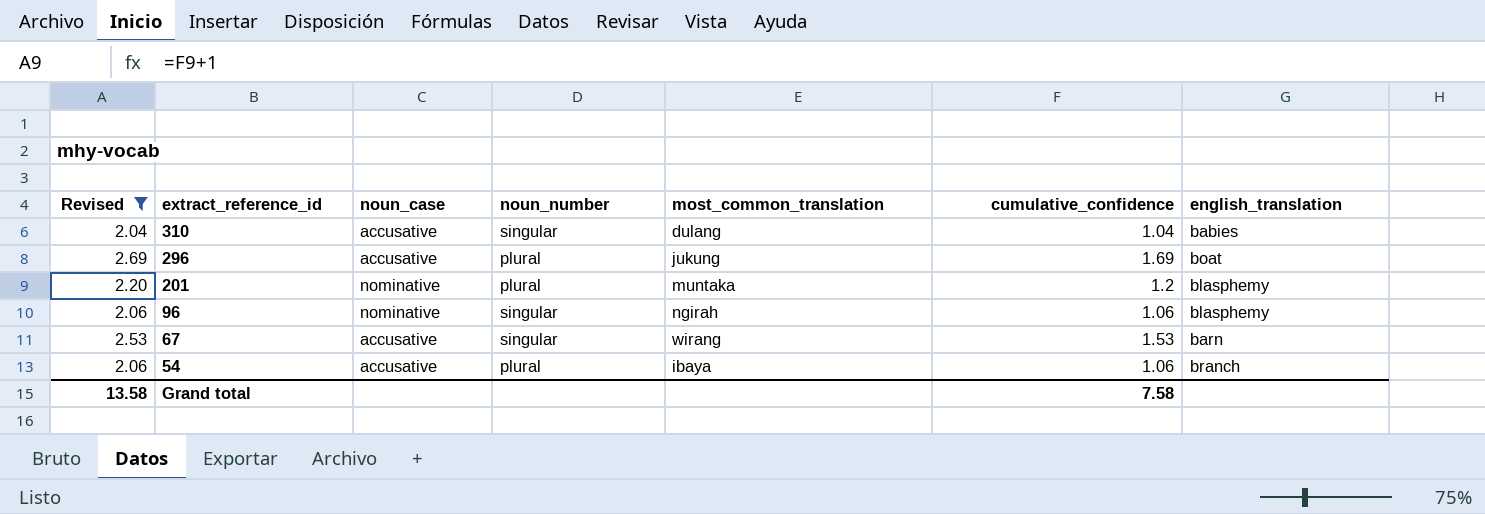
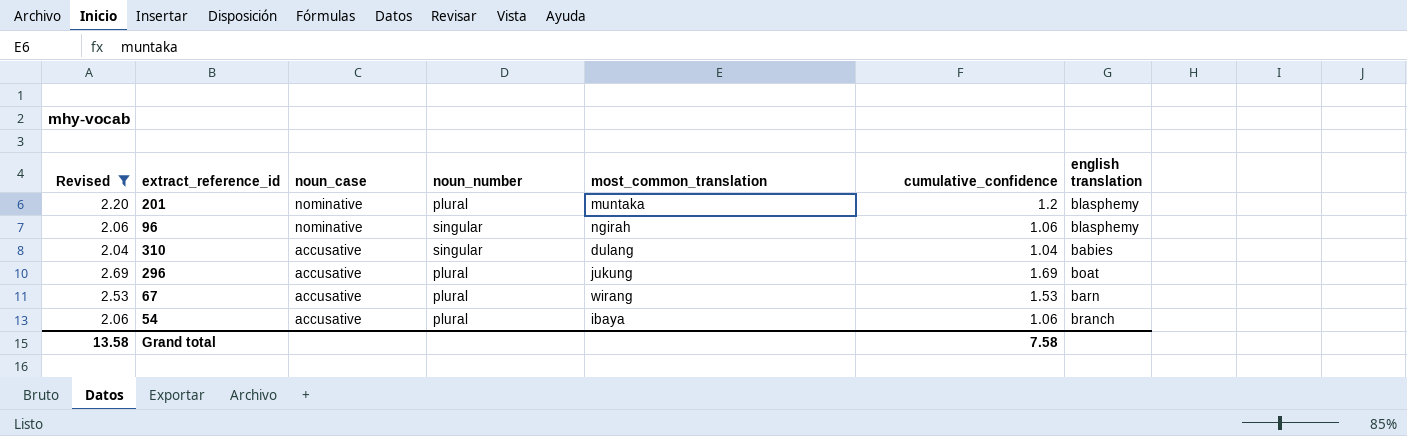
row order: extract_reference_id descending -> noun_case descending
column name: english_translation -> english translation
67 | noun_number: singular -> plural

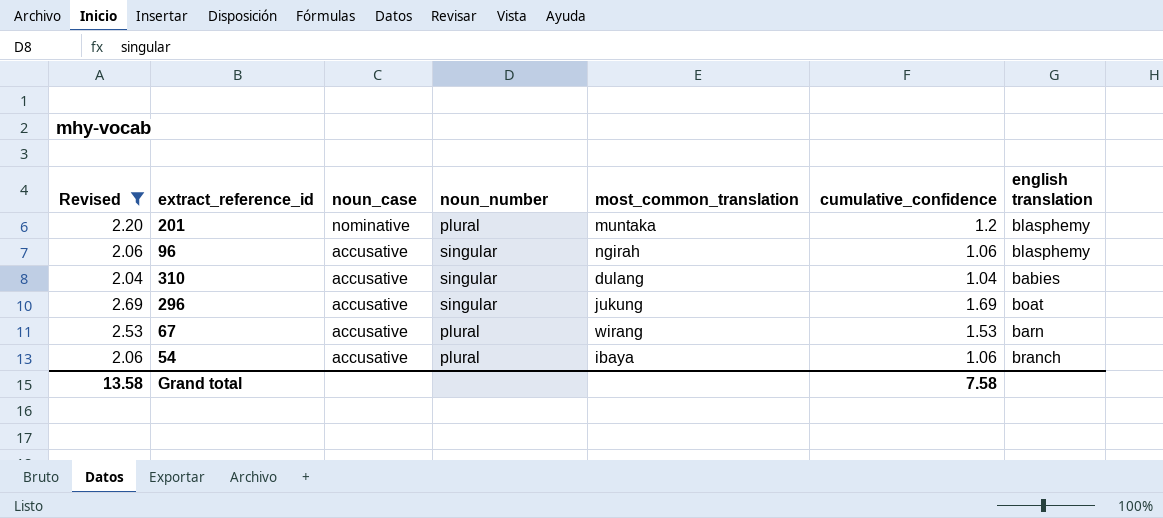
96 | noun_case: nominative -> accusative
296 | noun_number: plural -> singular

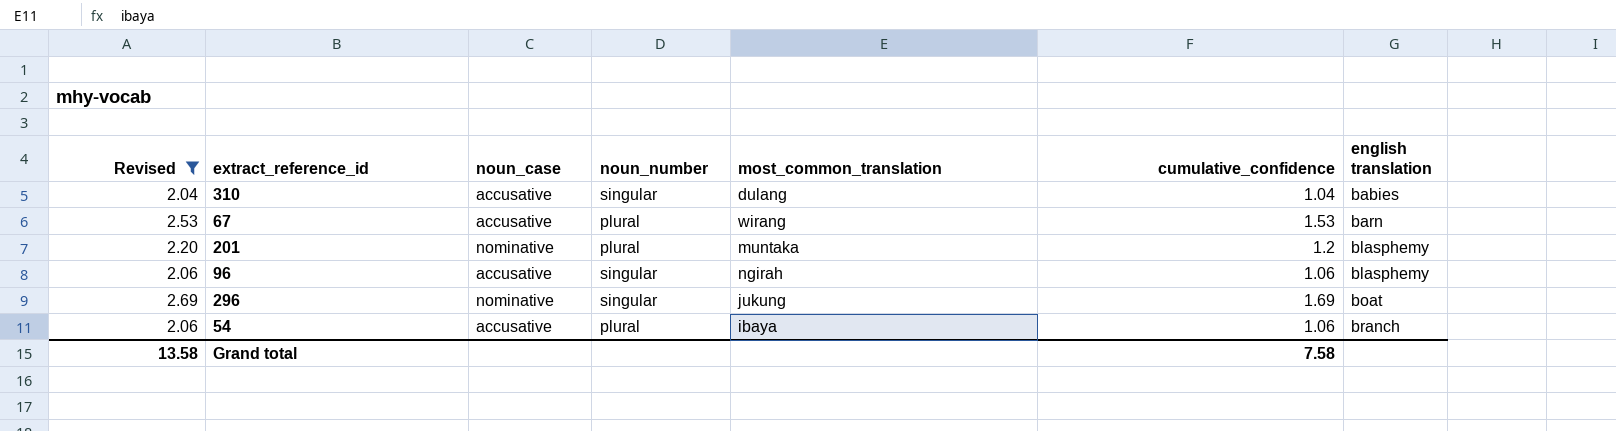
row order: noun_case descending -> english translation ascending
296 | noun_case: accusative -> nominative

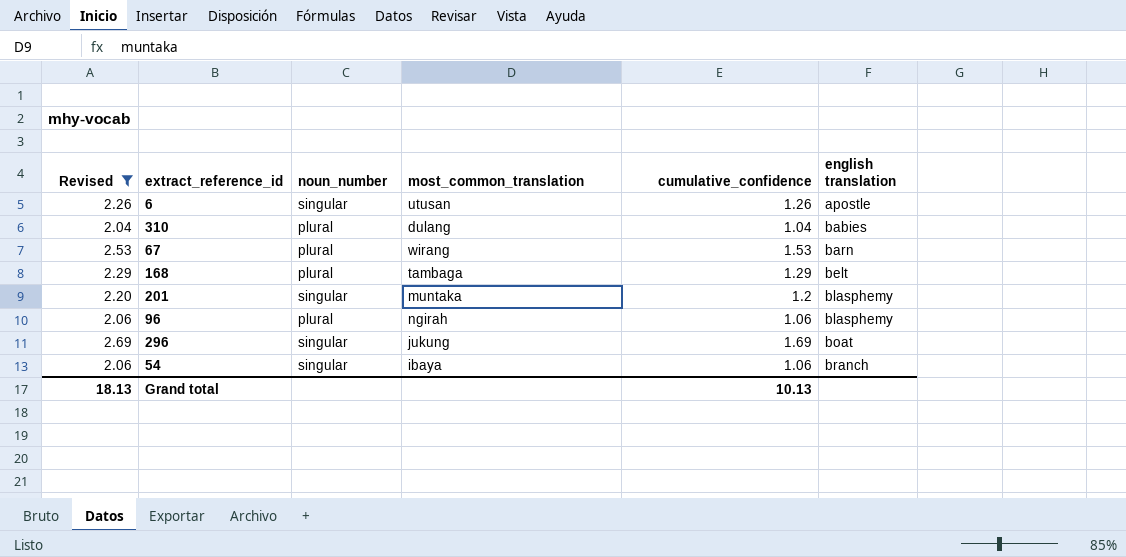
column noun_case | position: 3 -> none
row 6: none -> 2.26 | singular | utusan | 1.26 | apostle
310 | noun_number: singular -> plural
row 168: none -> 2.29 | plural | tambaga | 1.29 | belt
201 | noun_number: plural -> singular
96 | noun_number: singular -> plural
54 | noun_number: plural -> singular
Grand total | Revised: 13.58 -> 18.13
Grand total | cumulative_confidence: 7.58 -> 10.13

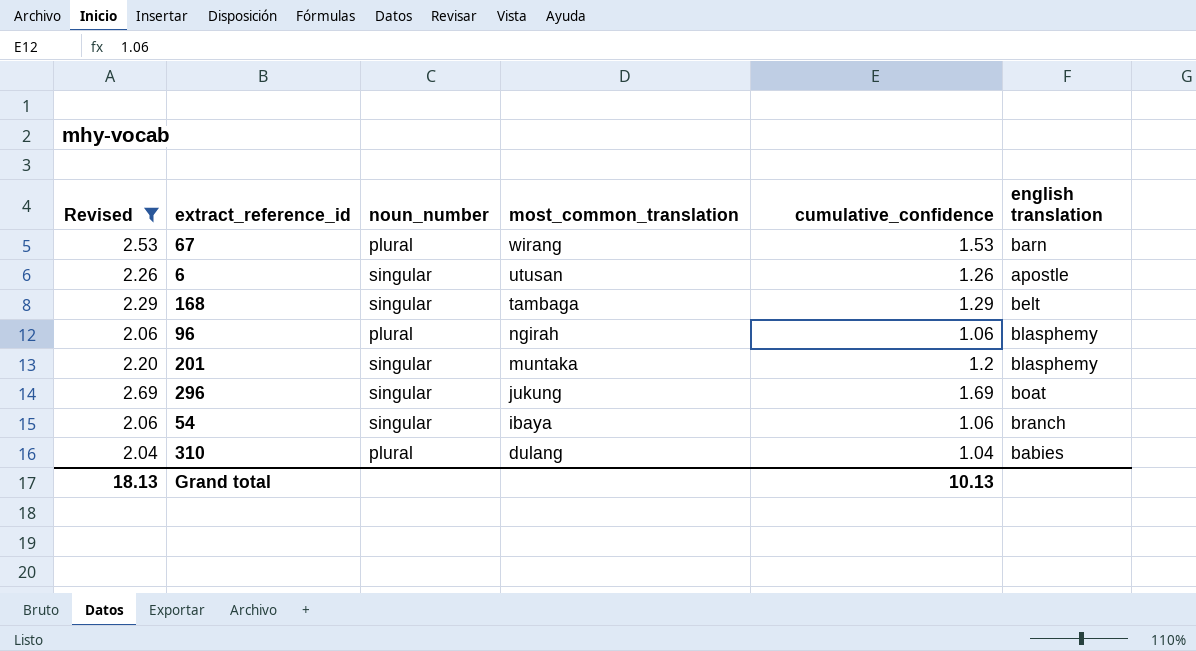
row order: english translation ascending -> most_common_translation descending
168 | noun_number: plural -> singular

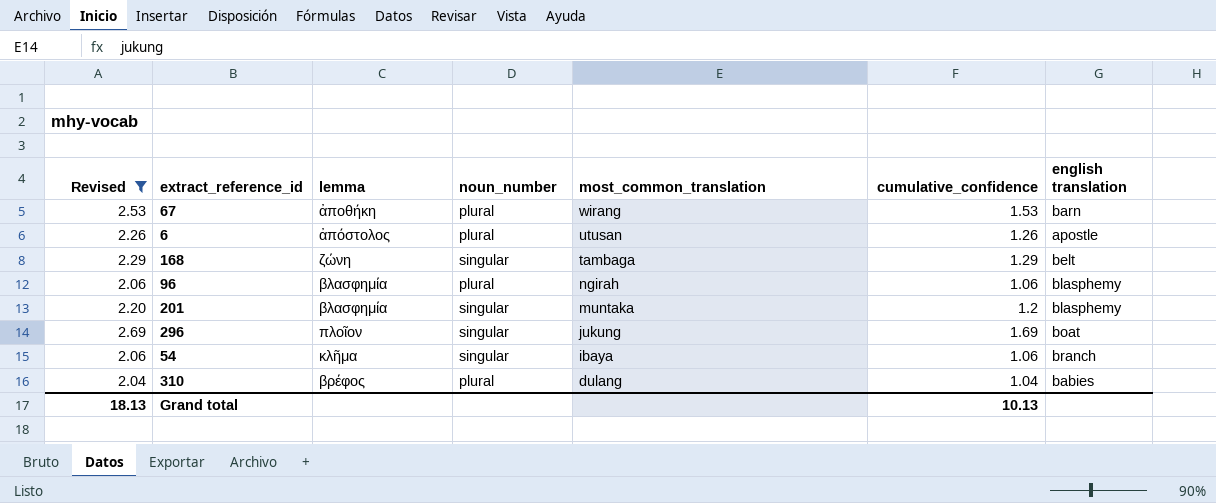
column lemma | position: none -> 3
6 | noun_number: singular -> plural

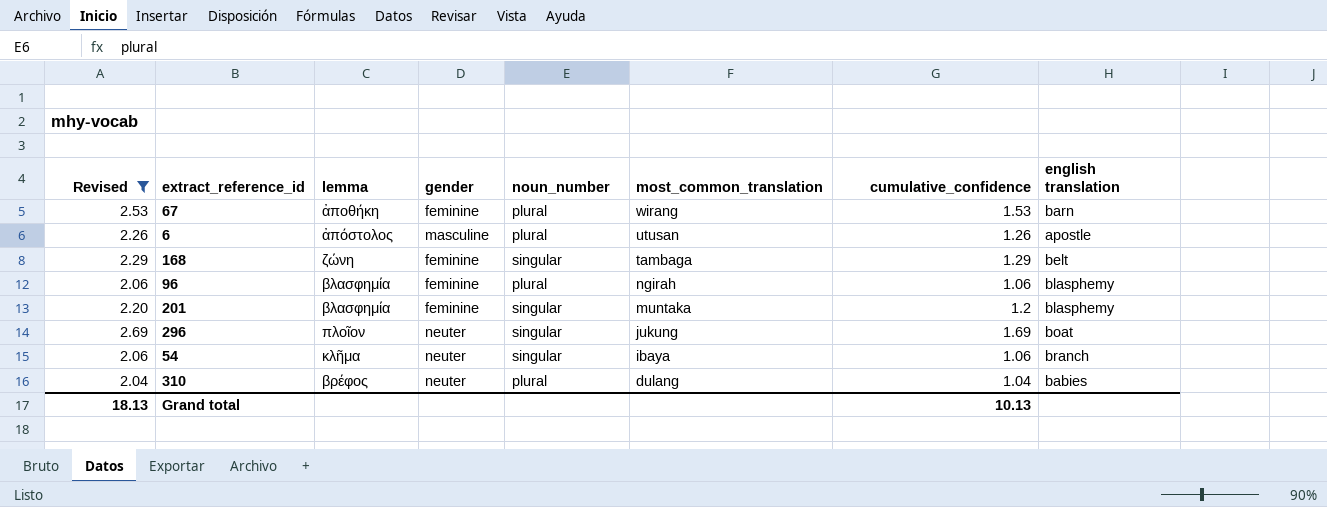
column gender | position: none -> 4

